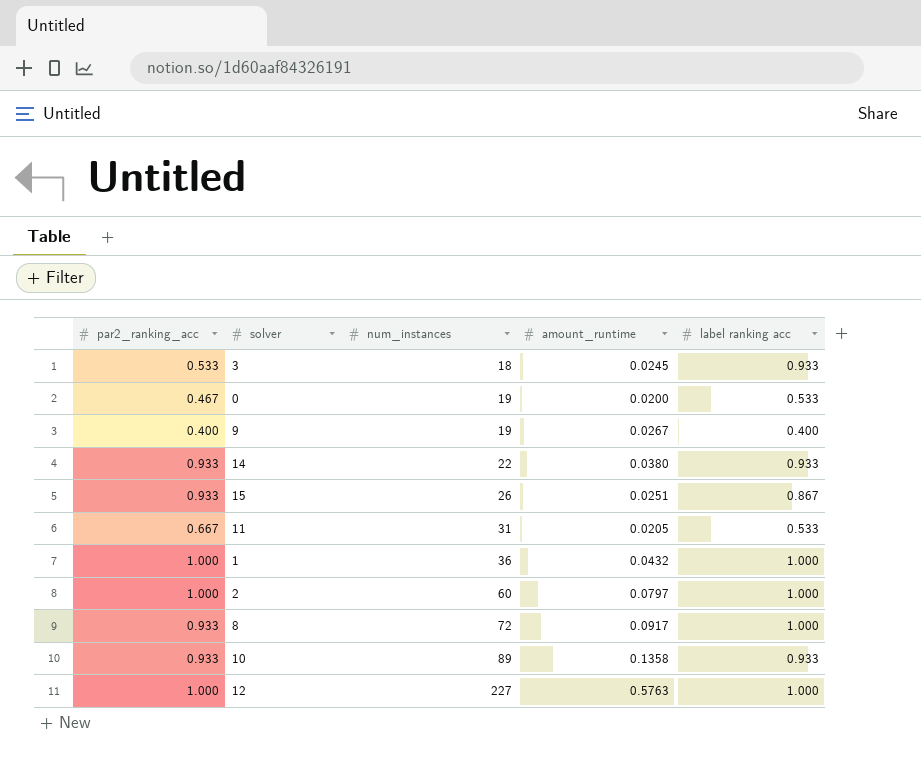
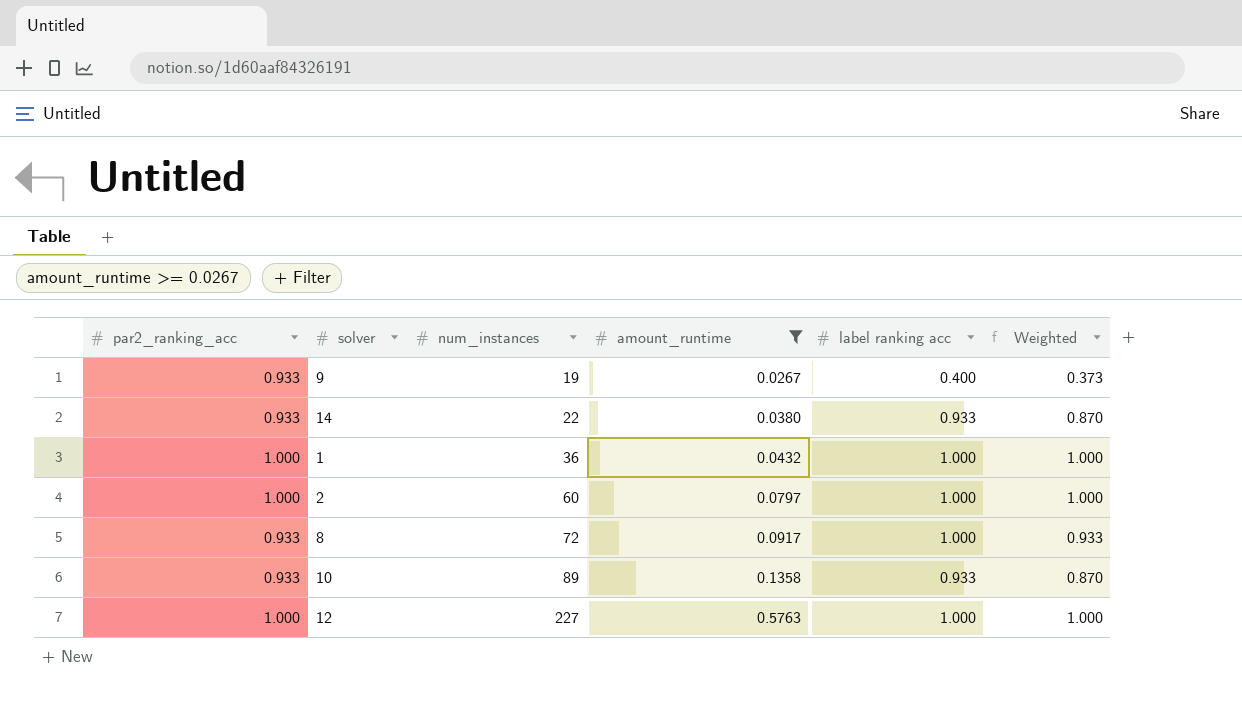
filter: none -> amount_runtime >= 0.0267
column Weighted | formula: none -> [par2_ranking_acc] * [label ranking acc]
9 | par2_ranking_acc: 0.400 -> 0.933

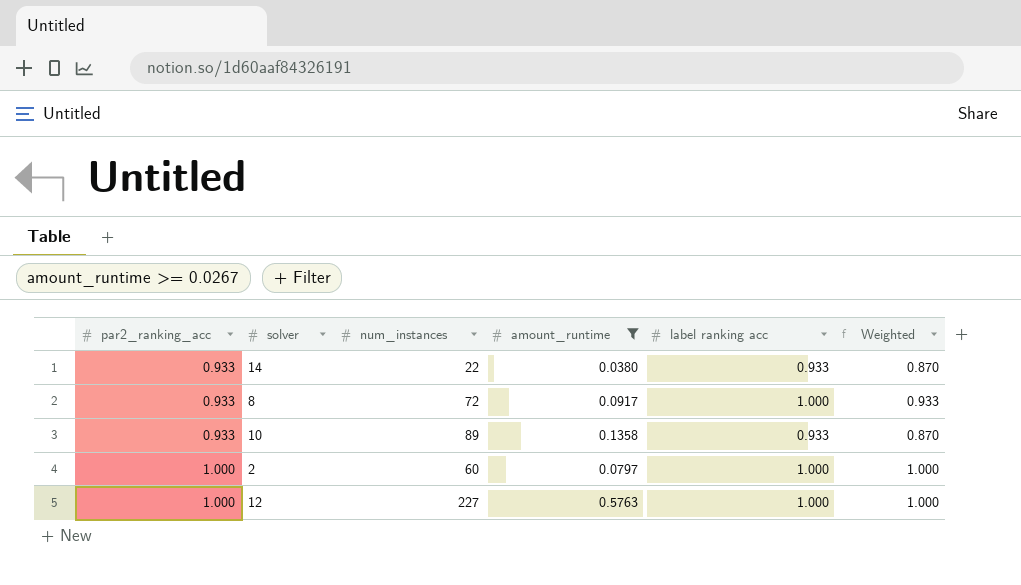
row order: num_instances ascending -> par2_ranking_acc ascending
row 9: 0.933 | 19 | 0.0267 | 0.400 | 0.373 -> none
row 1: 1.000 | 36 | 0.0432 | 1.000 | 1.000 -> none

